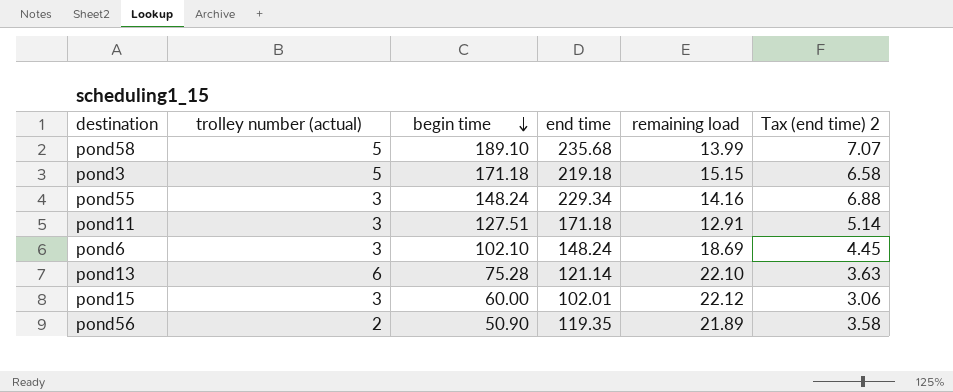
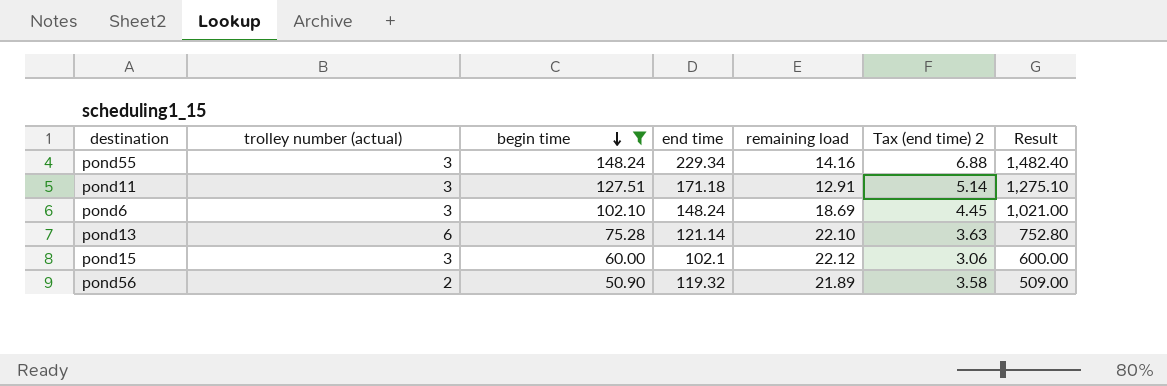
filter: none -> begin time <= 148.24
column Result | formula: none -> [begin time] * 10
pond15 | end time: 102.01 -> 102.1
pond56 | end time: 119.35 -> 119.32

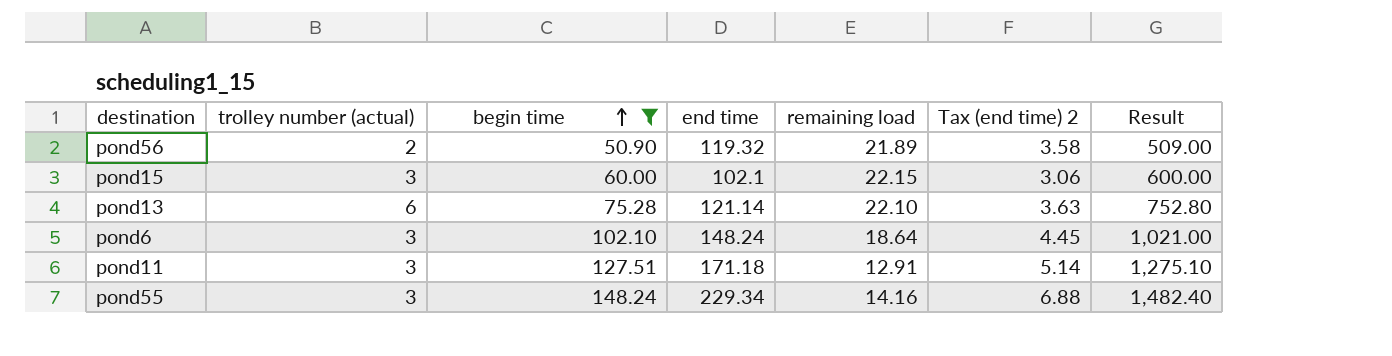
row order: begin time descending -> begin time ascending
pond15 | remaining load: 22.12 -> 22.15
pond6 | remaining load: 18.69 -> 18.64

